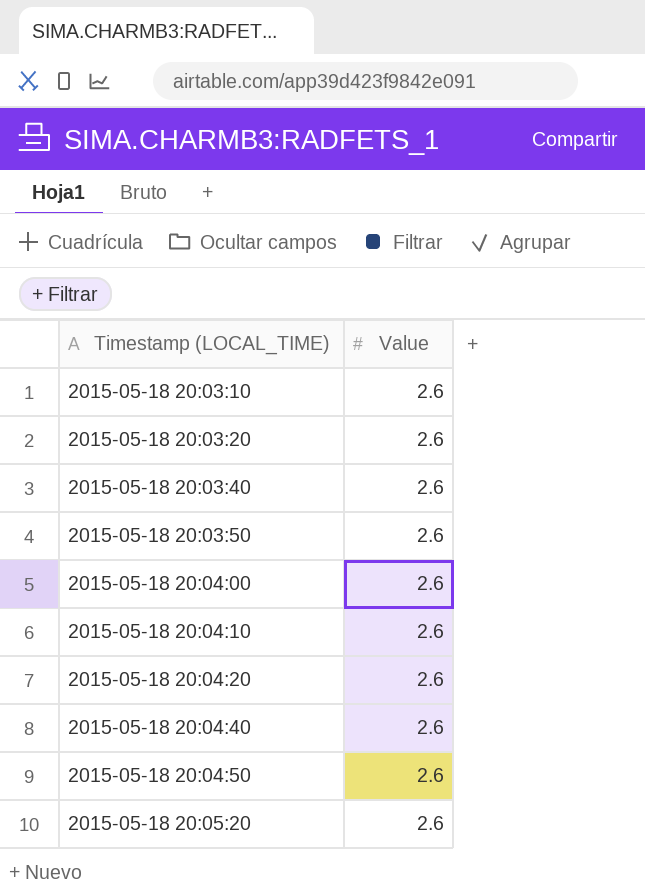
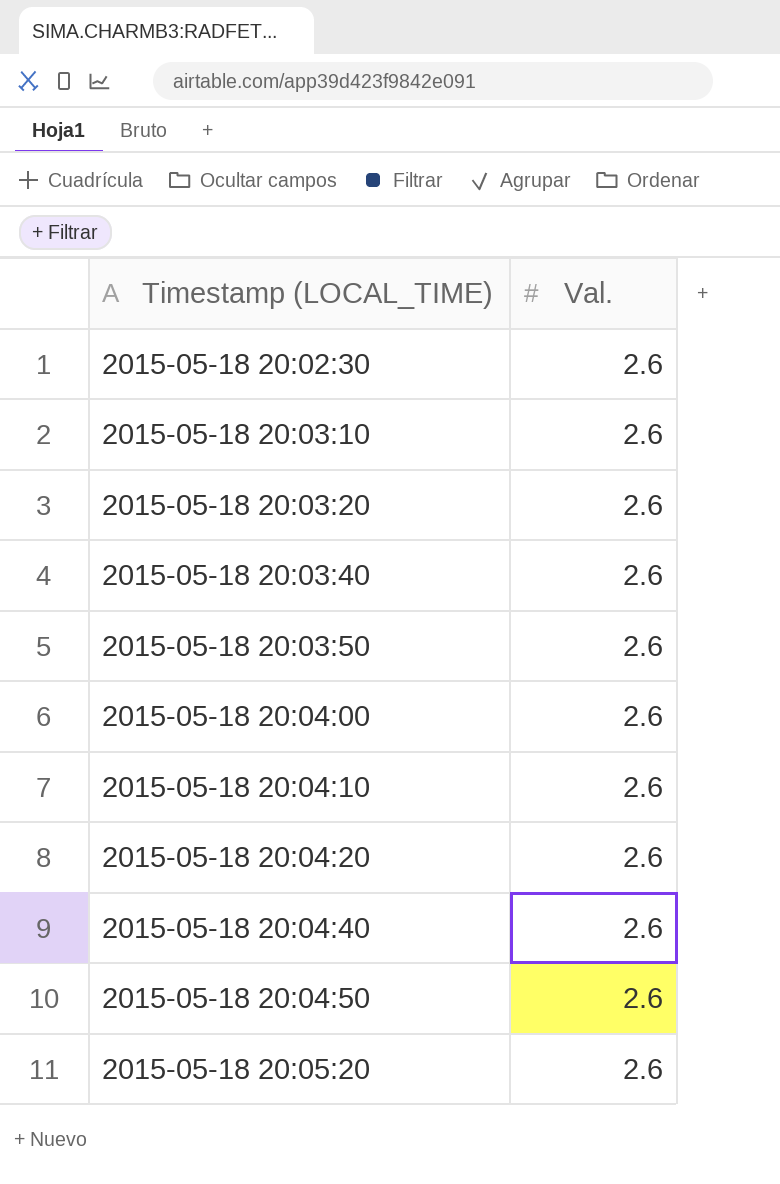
column name: Value -> Val.
row 2015-05-18 20:02:30: none -> 2.6

